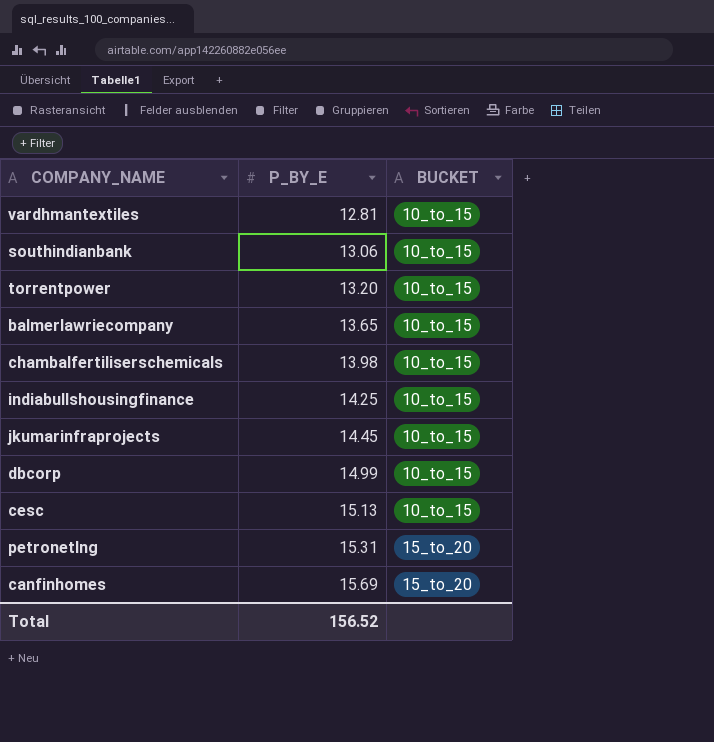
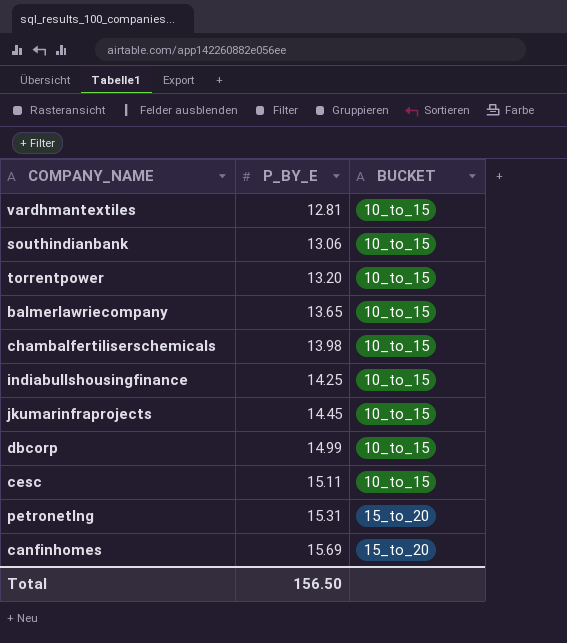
cesc | P_BY_E: 15.13 -> 15.11
Total | P_BY_E: 156.52 -> 156.50

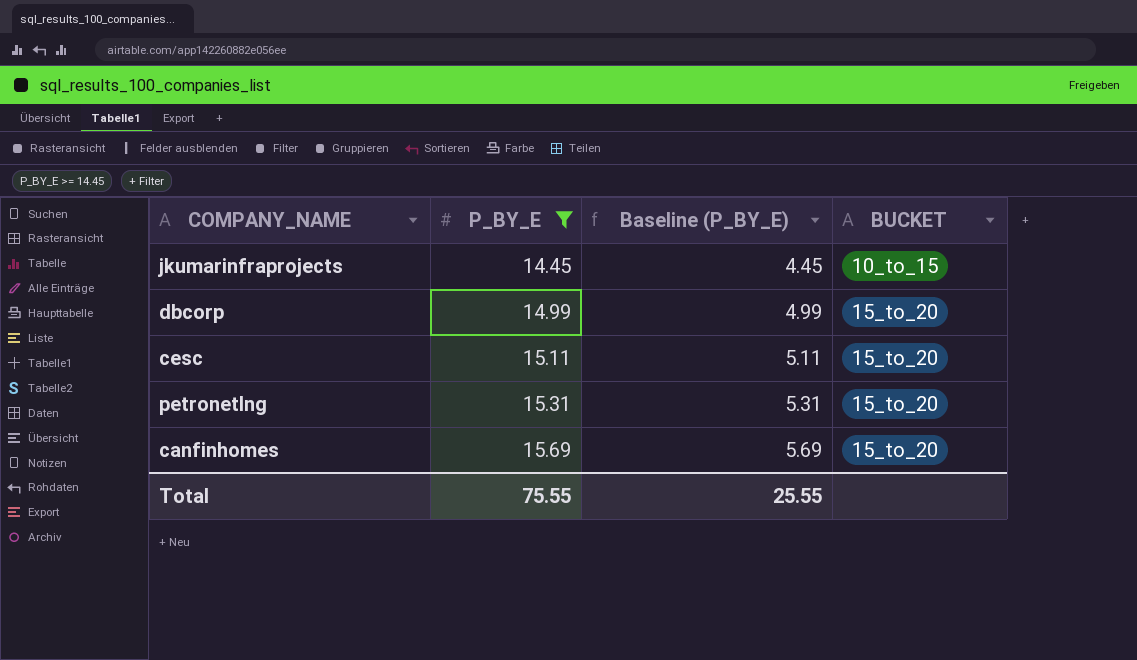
filter: none -> P_BY_E >= 14.45
column Baseline (P_BY_E) | formula: none -> [P_BY_E] - 10
dbcorp | BUCKET: 10_to_15 -> 15_to_20
cesc | BUCKET: 10_to_15 -> 15_to_20
Total | P_BY_E: 156.50 -> 75.55

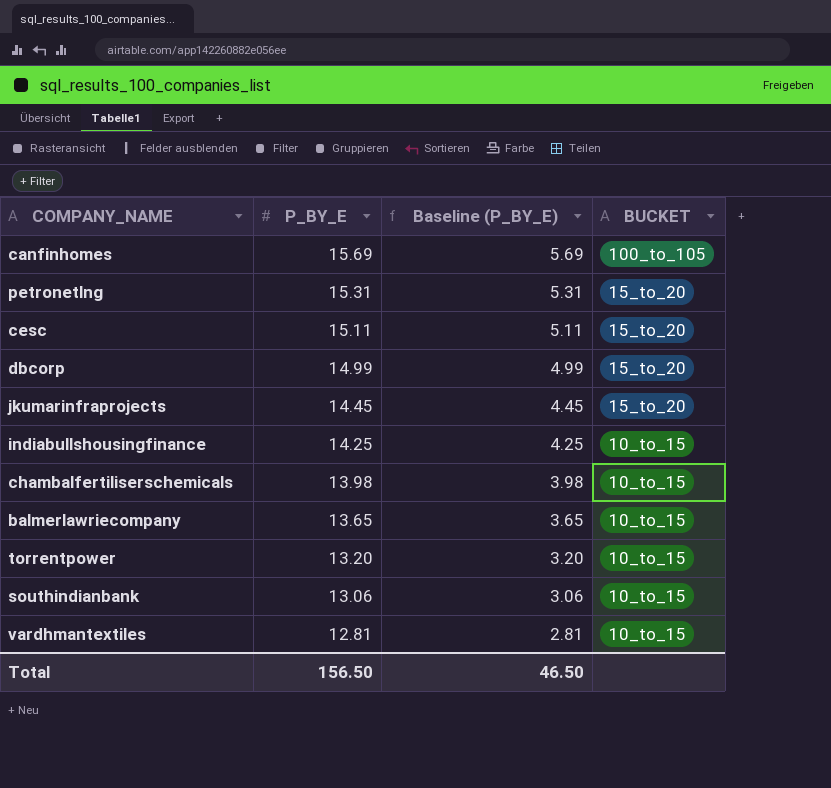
filter: P_BY_E >= 14.45 -> none
row order: P_BY_E ascending -> P_BY_E descending
canfinhomes | BUCKET: 15_to_20 -> 100_to_105
jkumarinfraprojects | BUCKET: 10_to_15 -> 15_to_20
Total | P_BY_E: 75.55 -> 156.50
Total | Baseline (P_BY_E): 25.55 -> 46.50

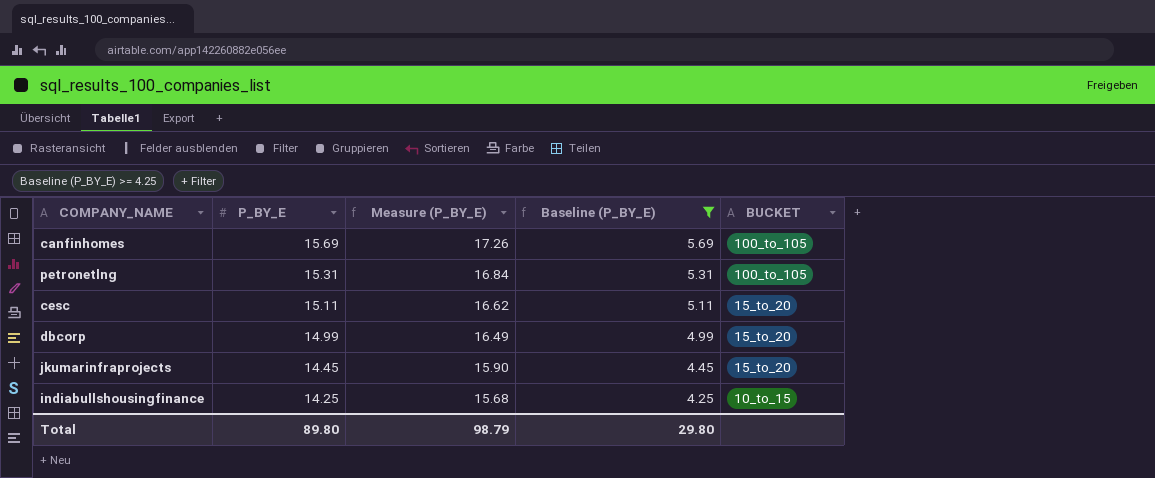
filter: none -> Baseline (P_BY_E) >= 4.25
column Measure (P_BY_E) | formula: none -> [P_BY_E] * 1.1
petronetlng | BUCKET: 15_to_20 -> 100_to_105
Total | P_BY_E: 156.50 -> 89.80
Total | Baseline (P_BY_E): 46.50 -> 29.80

